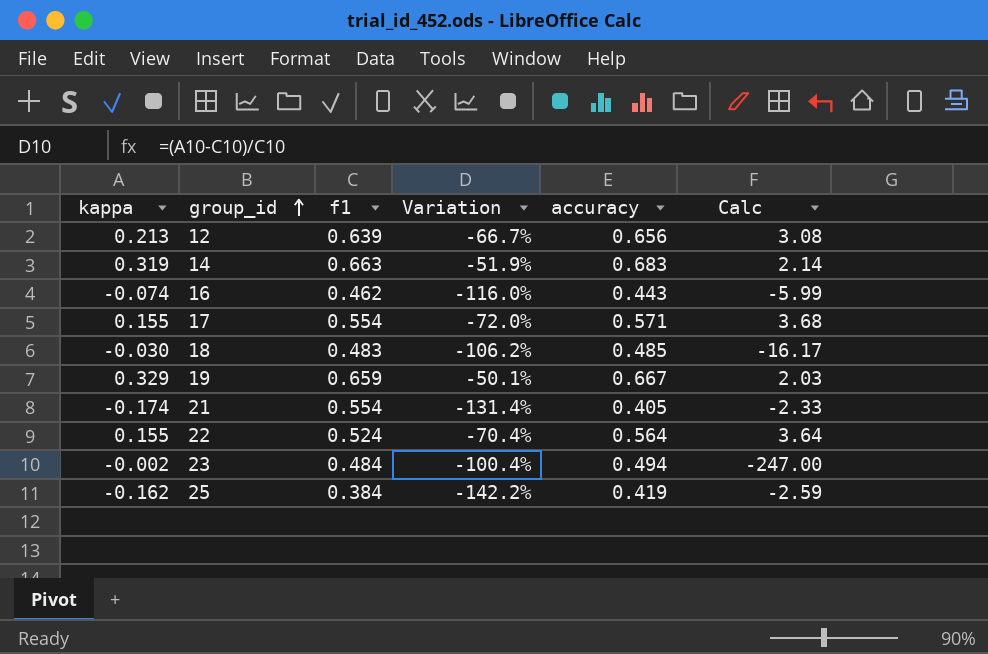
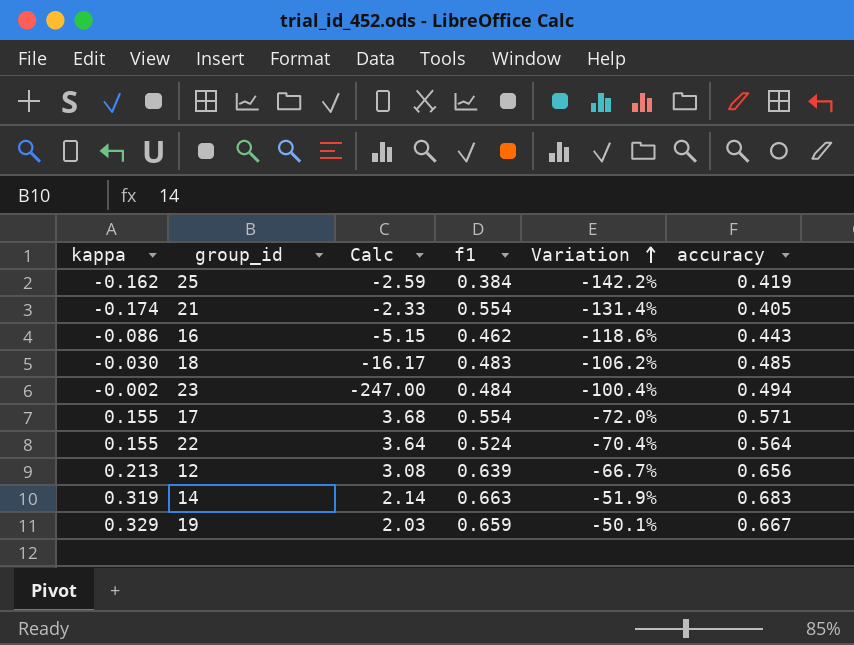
row order: group_id ascending -> Variation ascending
column Calc | position: 6 -> 3
16 | kappa: -0.074 -> -0.086
16 | Calc: -5.99 -> -5.15
16 | Variation: -116.0% -> -118.6%

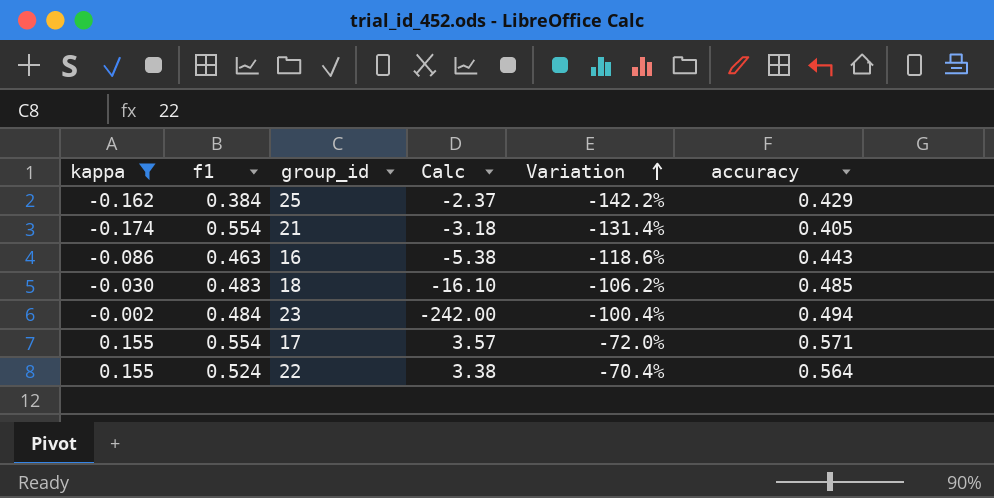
filter: none -> kappa <= 0.155
column f1 | position: 4 -> 2
column Calc | formula: [accuracy] / [kappa] -> [f1] / [kappa]
25 | accuracy: 0.419 -> 0.429
16 | f1: 0.462 -> 0.463

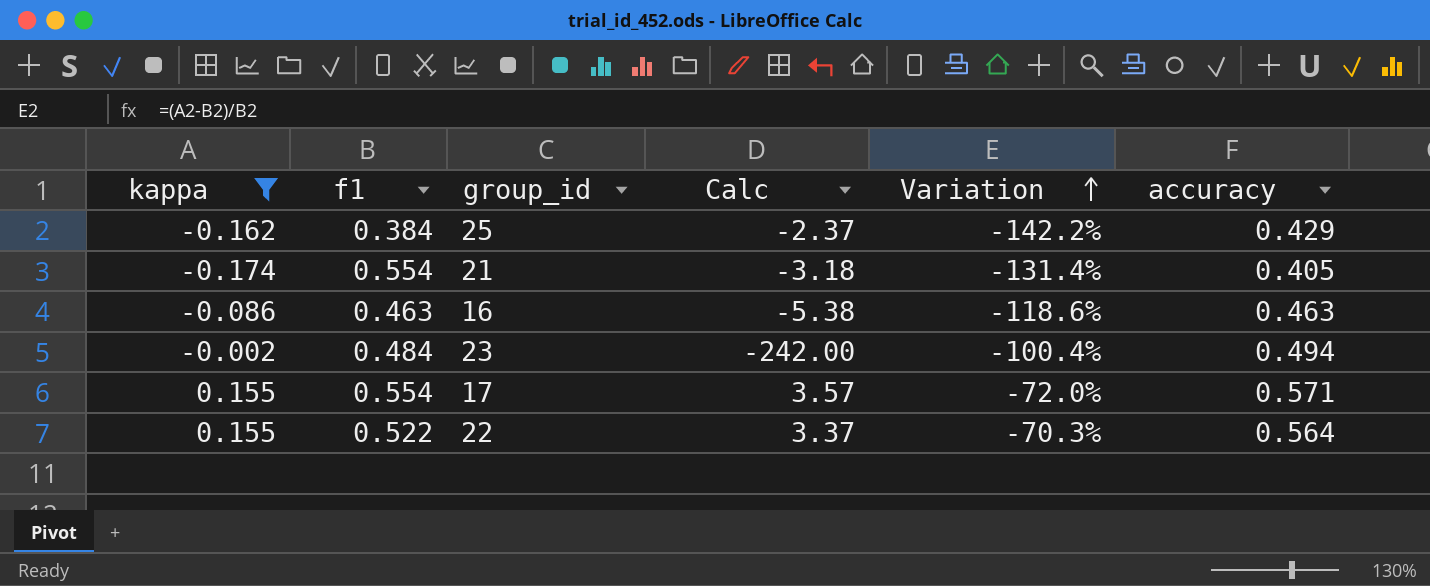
row 18: -0.030 | 0.483 | -16.10 | -106.2% | 0.485 -> none
16 | accuracy: 0.443 -> 0.463
22 | f1: 0.524 -> 0.522
22 | Calc: 3.38 -> 3.37
22 | Variation: -70.4% -> -70.3%

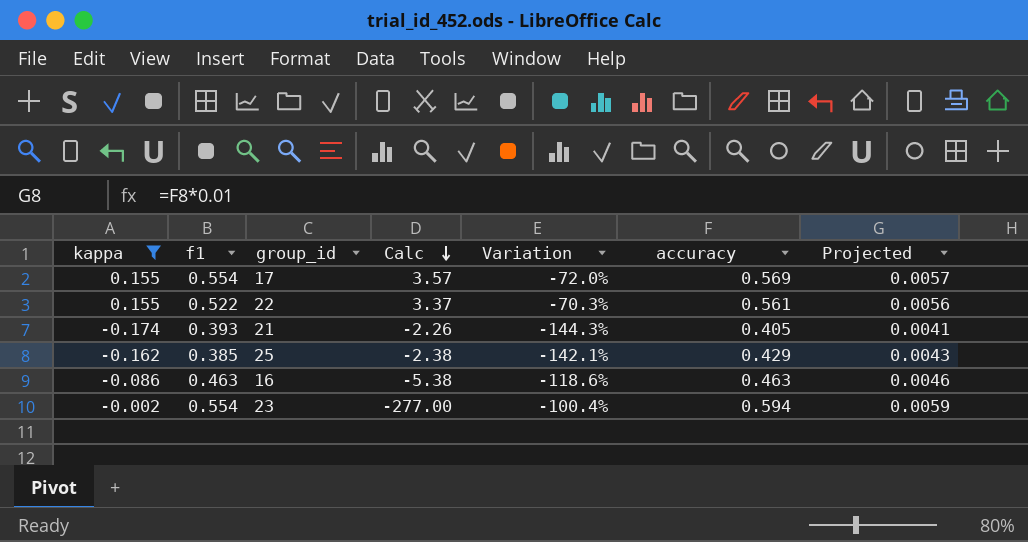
row order: Variation ascending -> Calc descending
column Projected | formula: none -> [accuracy] * 0.01
17 | accuracy: 0.571 -> 0.569
22 | accuracy: 0.564 -> 0.561
21 | f1: 0.554 -> 0.393
21 | Calc: -3.18 -> -2.26
21 | Variation: -131.4% -> -144.3%
25 | f1: 0.384 -> 0.385
25 | Calc: -2.37 -> -2.38
25 | Variation: -142.2% -> -142.1%
23 | f1: 0.484 -> 0.554
23 | Calc: -242.00 -> -277.00
23 | accuracy: 0.494 -> 0.594

